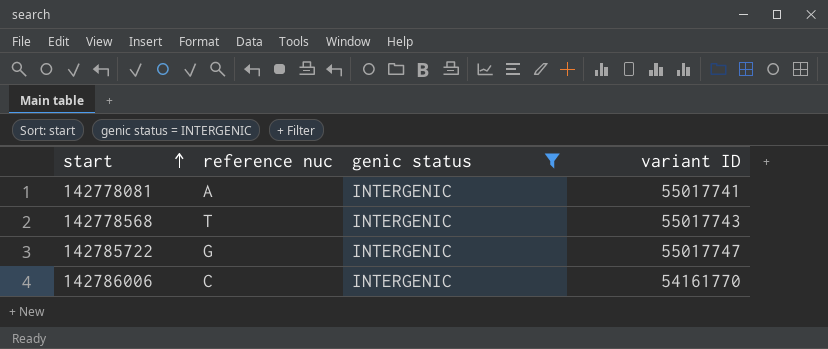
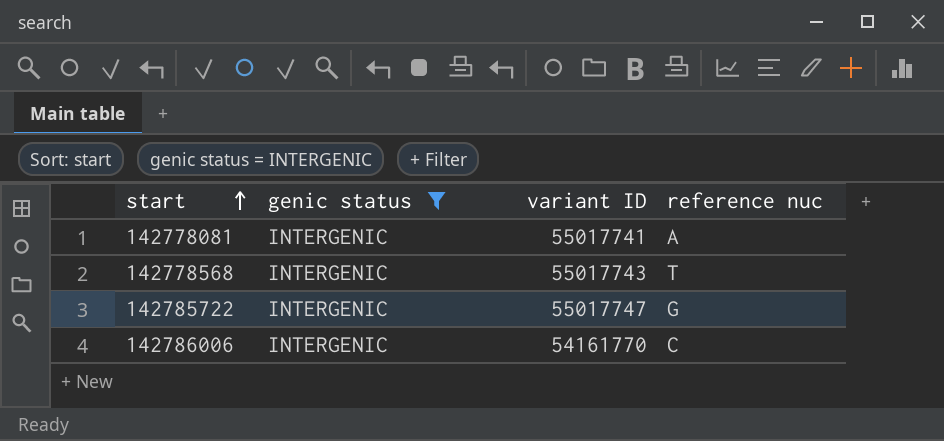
column reference nuc | position: 2 -> 4

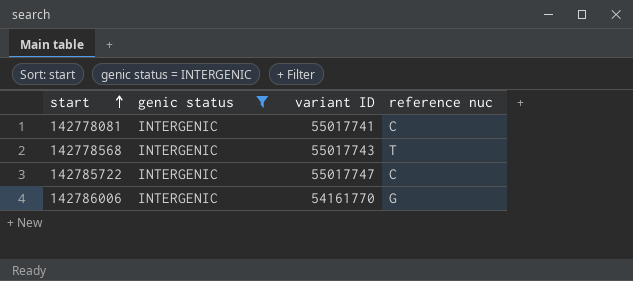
142778081 | reference nuc: A -> C
142785722 | reference nuc: G -> C
142786006 | reference nuc: C -> G

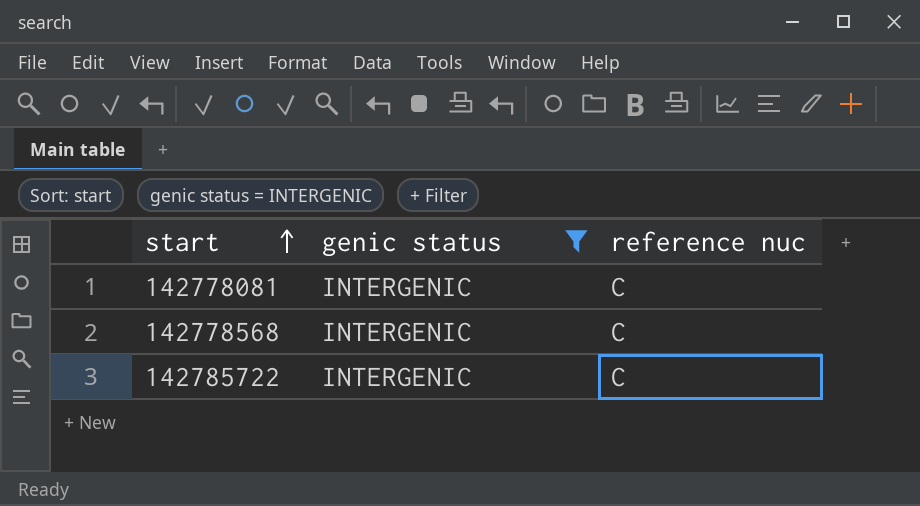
column variant ID | position: 3 -> none
row 142786006: INTERGENIC | 54161770 | G -> none
142778568 | reference nuc: T -> C

